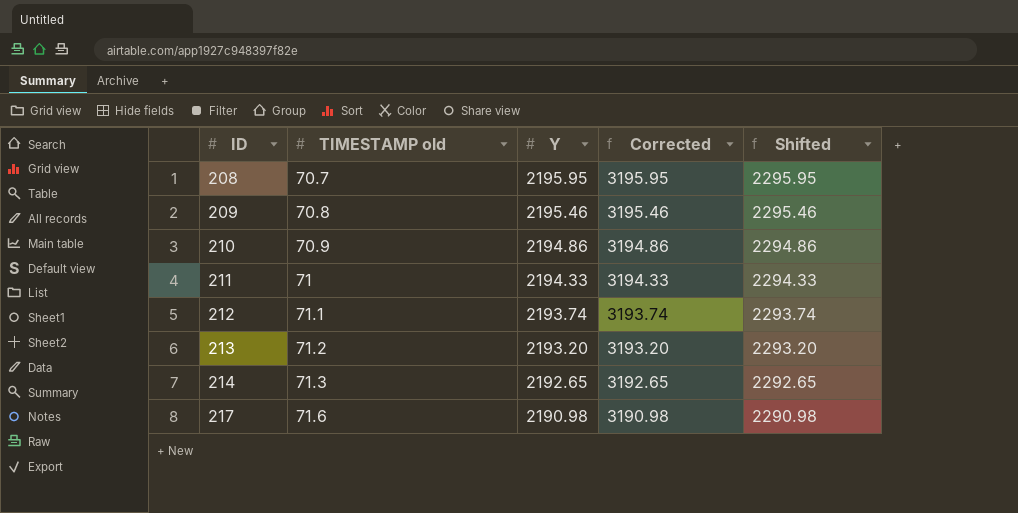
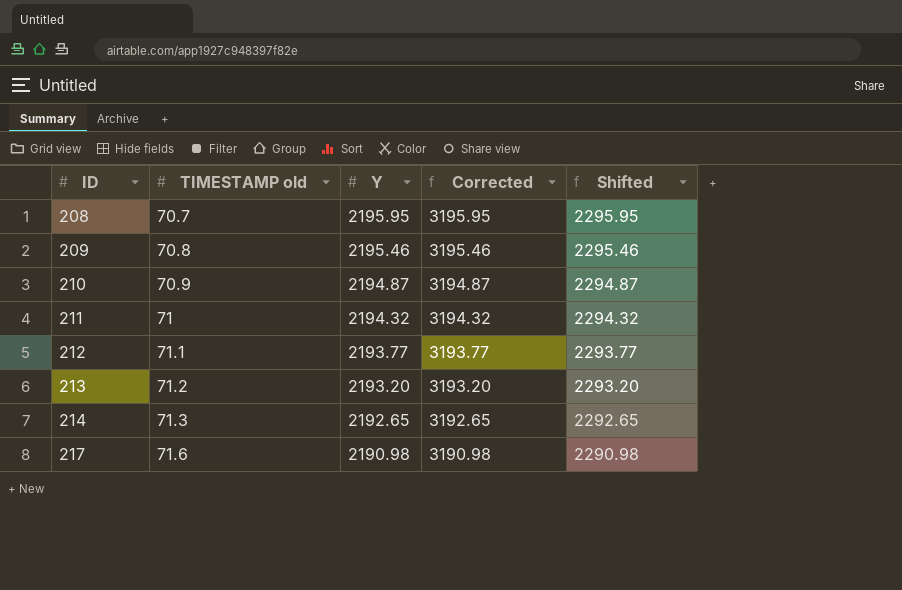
210 | Y: 2194.86 -> 2194.87
210 | Corrected: 3194.86 -> 3194.87
210 | Shifted: 2294.86 -> 2294.87
211 | Y: 2194.33 -> 2194.32
211 | Corrected: 3194.33 -> 3194.32
211 | Shifted: 2294.33 -> 2294.32
212 | Y: 2193.74 -> 2193.77
212 | Corrected: 3193.74 -> 3193.77
212 | Shifted: 2293.74 -> 2293.77

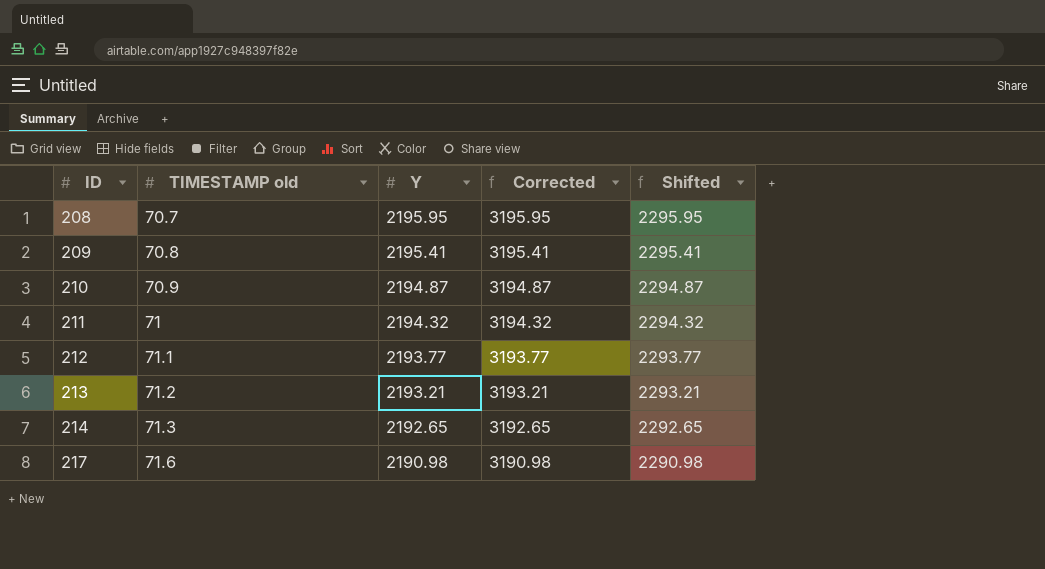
209 | Y: 2195.46 -> 2195.41
209 | Corrected: 3195.46 -> 3195.41
209 | Shifted: 2295.46 -> 2295.41
213 | Y: 2193.20 -> 2193.21
213 | Corrected: 3193.20 -> 3193.21
213 | Shifted: 2293.20 -> 2293.21

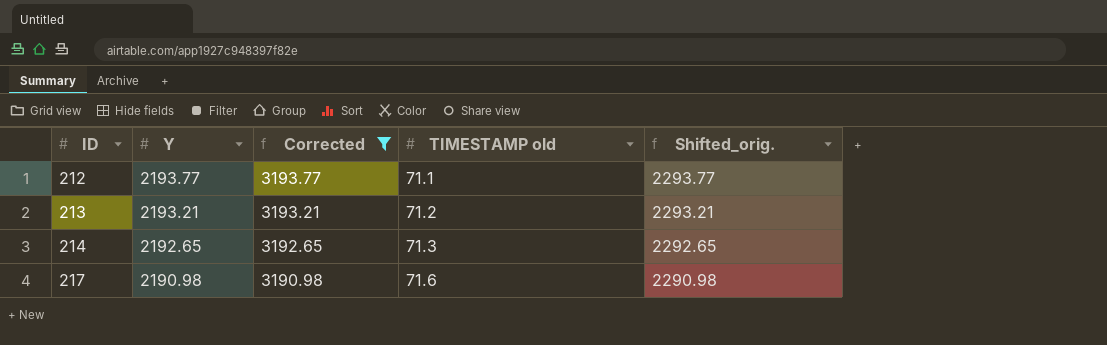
filter: none -> Corrected <= 3193.77
column TIMESTAMP old | position: 2 -> 4
column name: Shifted -> Shifted_orig.

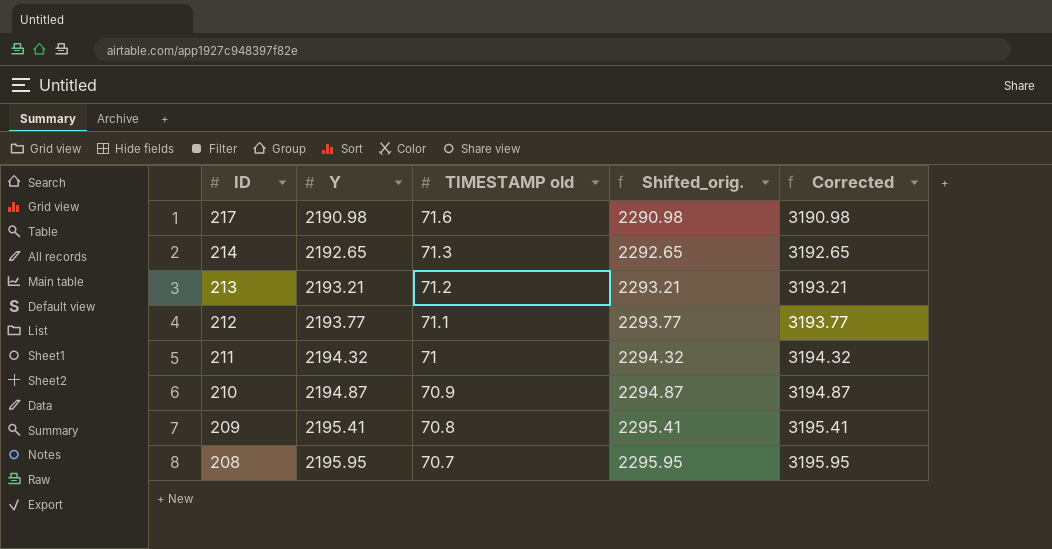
filter: Corrected <= 3193.77 -> none
row order: ID ascending -> ID descending
column Corrected | position: 3 -> 5

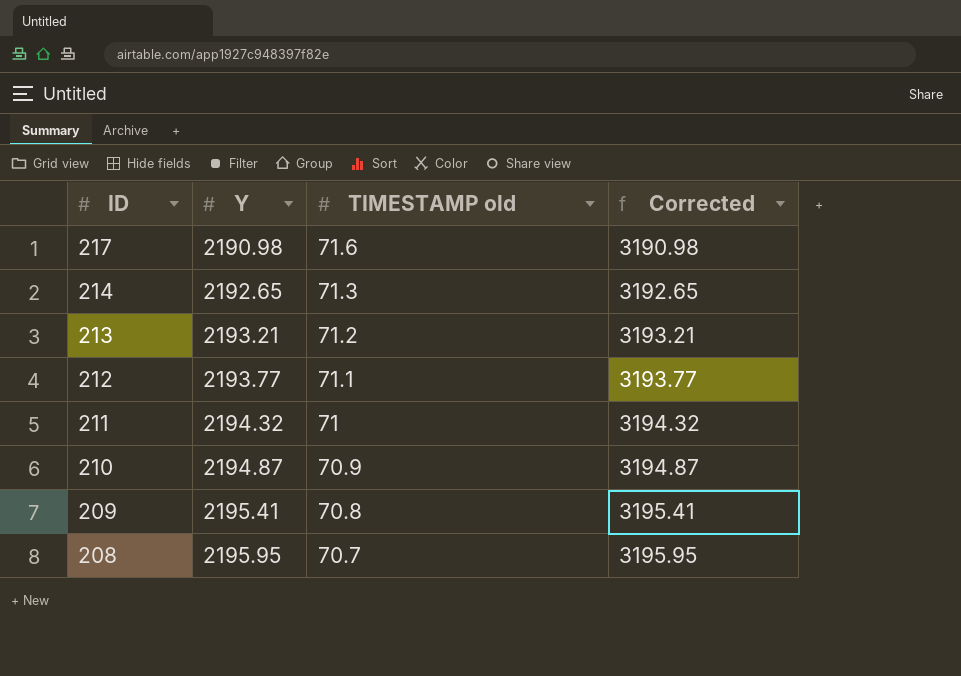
column Shifted_orig. | formula: [Y] + 100 -> none

